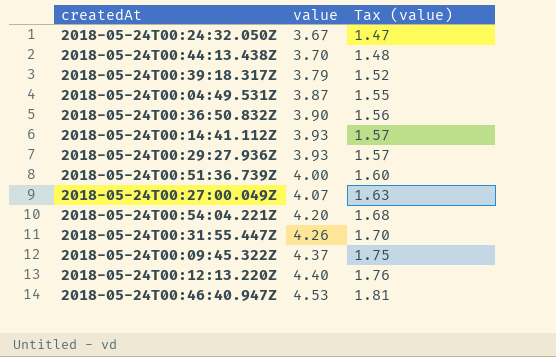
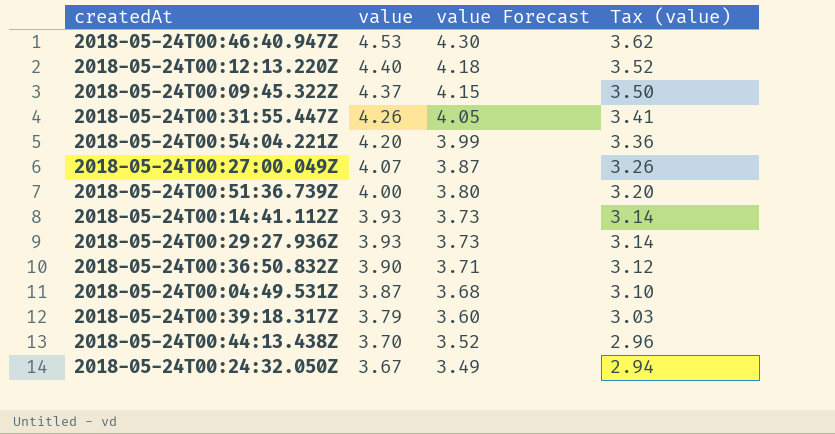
row order: value ascending -> value descending
column value Forecast | formula: none -> [value] * 0.95
column Tax (value) | formula: [value] * 0.4 -> [value] * 0.8

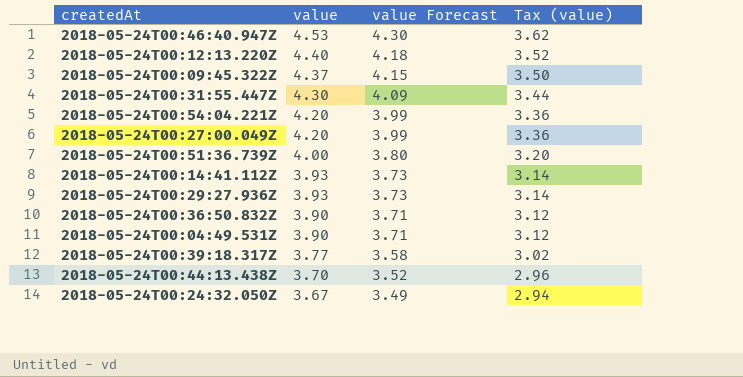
2018-05-24T00:31:55.447Z | value: 4.26 -> 4.30
2018-05-24T00:31:55.447Z | value Forecast: 4.05 -> 4.09
2018-05-24T00:31:55.447Z | Tax (value): 3.41 -> 3.44
2018-05-24T00:27:00.049Z | value: 4.07 -> 4.20
2018-05-24T00:27:00.049Z | value Forecast: 3.87 -> 3.99
2018-05-24T00:27:00.049Z | Tax (value): 3.26 -> 3.36
2018-05-24T00:04:49.531Z | value: 3.87 -> 3.90
2018-05-24T00:04:49.531Z | value Forecast: 3.68 -> 3.71
2018-05-24T00:04:49.531Z | Tax (value): 3.10 -> 3.12
2018-05-24T00:39:18.317Z | value: 3.79 -> 3.77
2018-05-24T00:39:18.317Z | value Forecast: 3.60 -> 3.58
2018-05-24T00:39:18.317Z | Tax (value): 3.03 -> 3.02

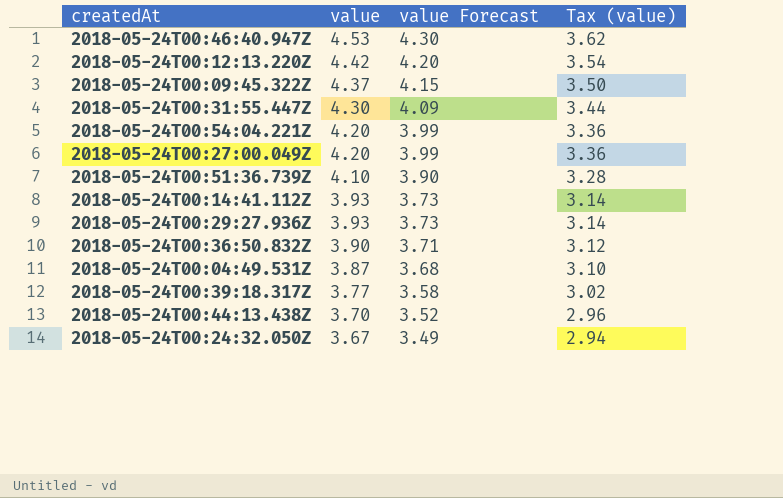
2018-05-24T00:12:13.220Z | value: 4.40 -> 4.42
2018-05-24T00:12:13.220Z | value Forecast: 4.18 -> 4.20
2018-05-24T00:12:13.220Z | Tax (value): 3.52 -> 3.54
2018-05-24T00:51:36.739Z | value: 4.00 -> 4.10
2018-05-24T00:51:36.739Z | value Forecast: 3.80 -> 3.90
2018-05-24T00:51:36.739Z | Tax (value): 3.20 -> 3.28
2018-05-24T00:04:49.531Z | value: 3.90 -> 3.87
2018-05-24T00:04:49.531Z | value Forecast: 3.71 -> 3.68
2018-05-24T00:04:49.531Z | Tax (value): 3.12 -> 3.10

